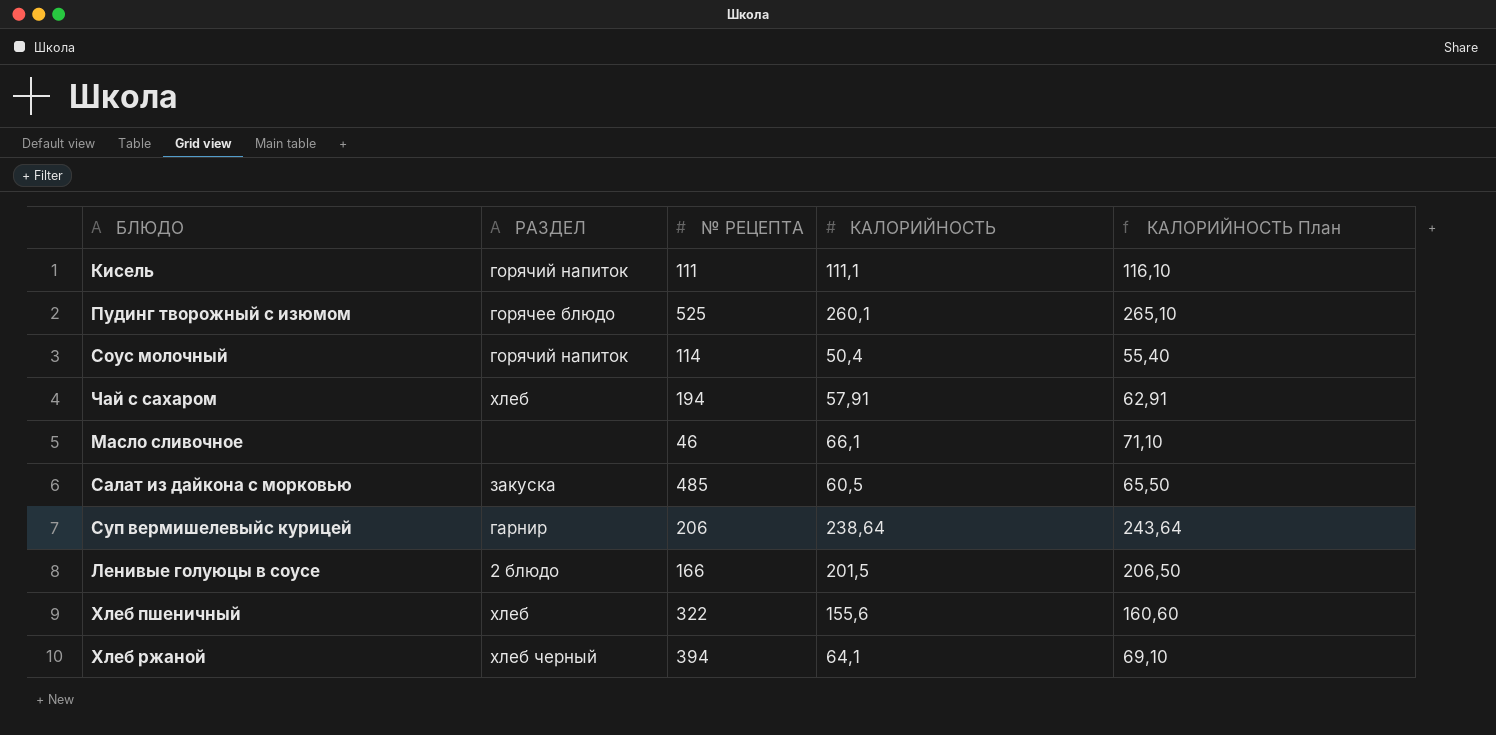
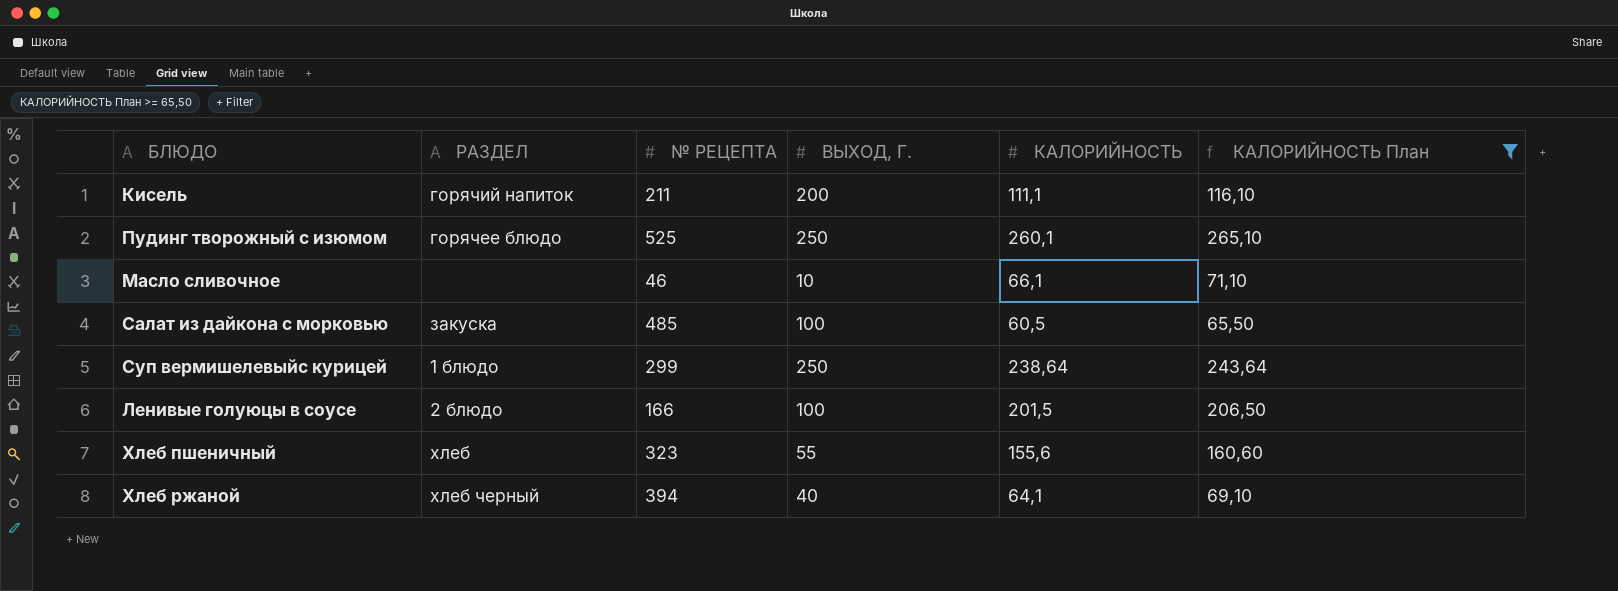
filter: none -> КАЛОРИЙНОСТЬ План >= 65,50
column ВЫХОД, Г. | position: none -> 4
Кисель | № РЕЦЕПТА: 111 -> 211
Суп вермишелевыйс курицей | РАЗДЕЛ: гарнир -> 1 блюдо
Суп вермишелевыйс курицей | № РЕЦЕПТА: 206 -> 299
Хлеб пшеничный | № РЕЦЕПТА: 322 -> 323

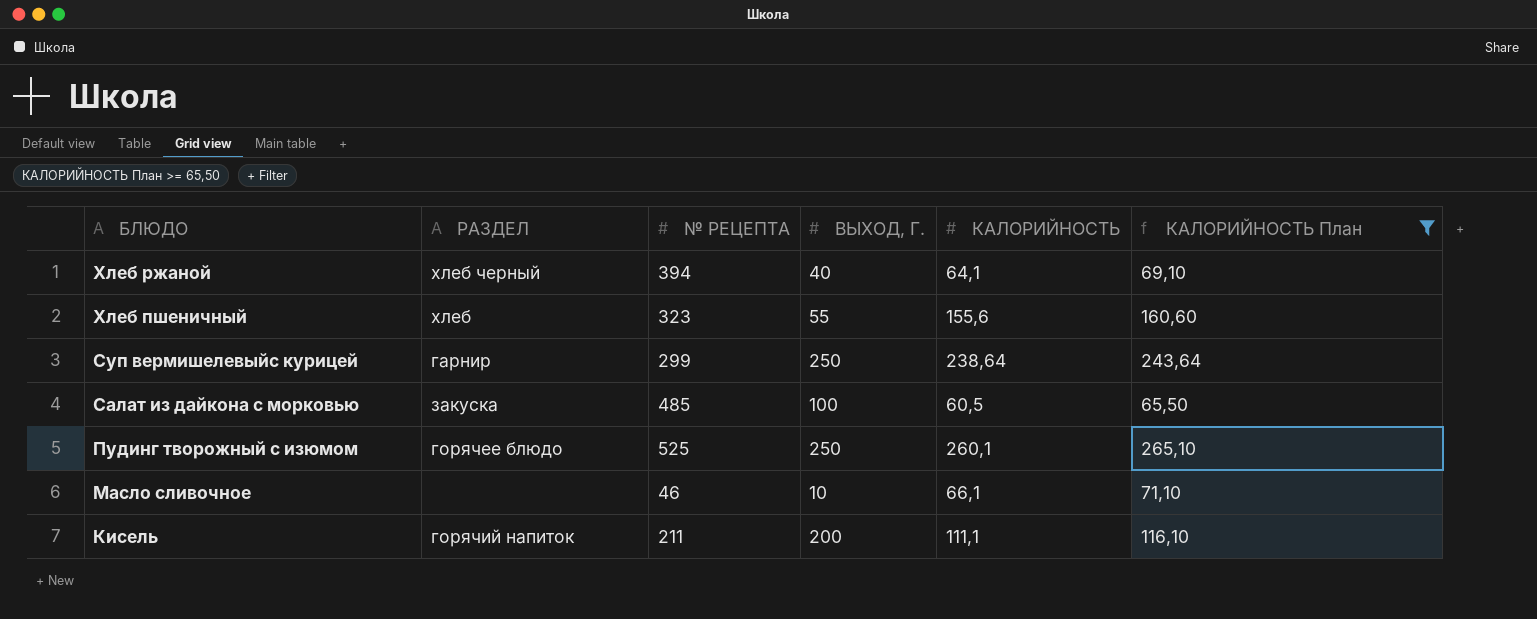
row order: none -> БЛЮДО descending
row Ленивые голуюцы в соусе: 2 блюдо | 166 | 100 | 201,5 | 206,50 -> none
Суп вермишелевыйс курицей | РАЗДЕЛ: 1 блюдо -> гарнир

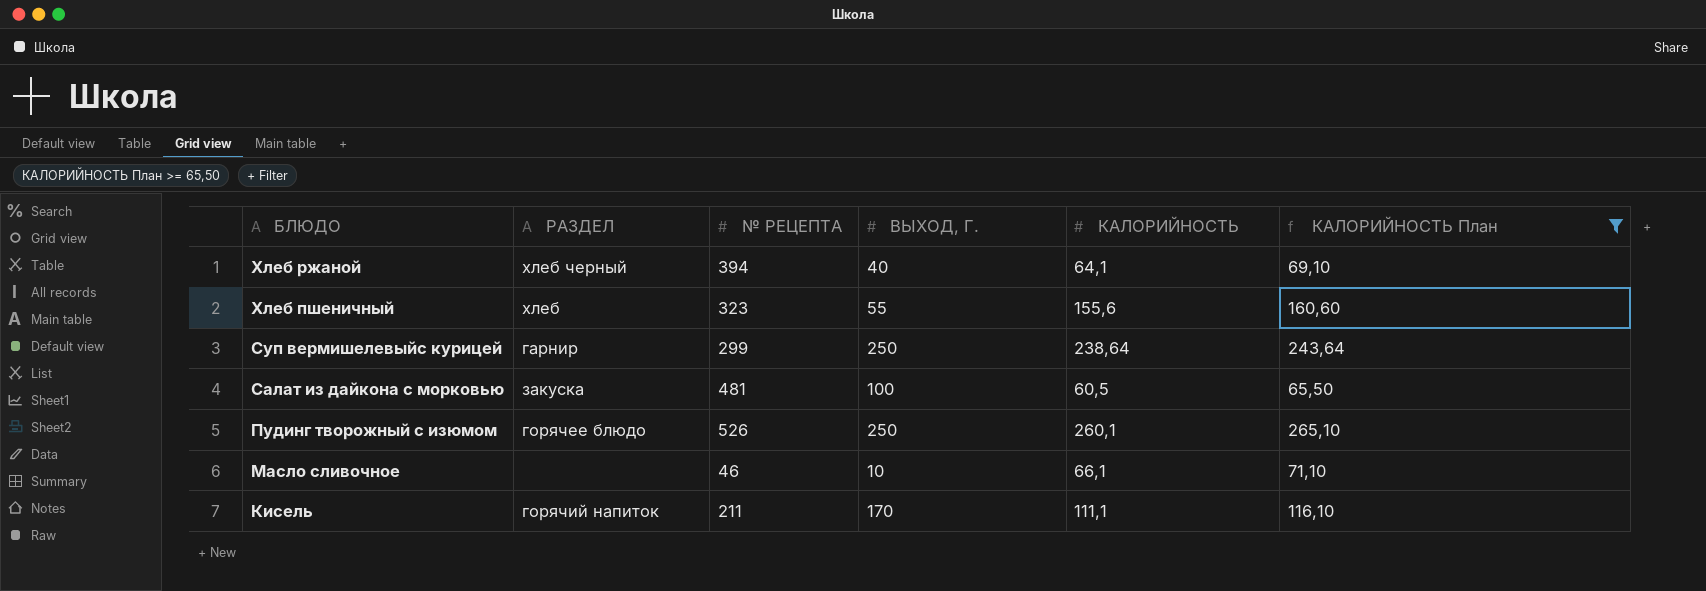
Салат из дайкона с морковью | № РЕЦЕПТА: 485 -> 481
Пудинг творожный с изюмом | № РЕЦЕПТА: 525 -> 526
Кисель | ВЫХОД, Г.: 200 -> 170

